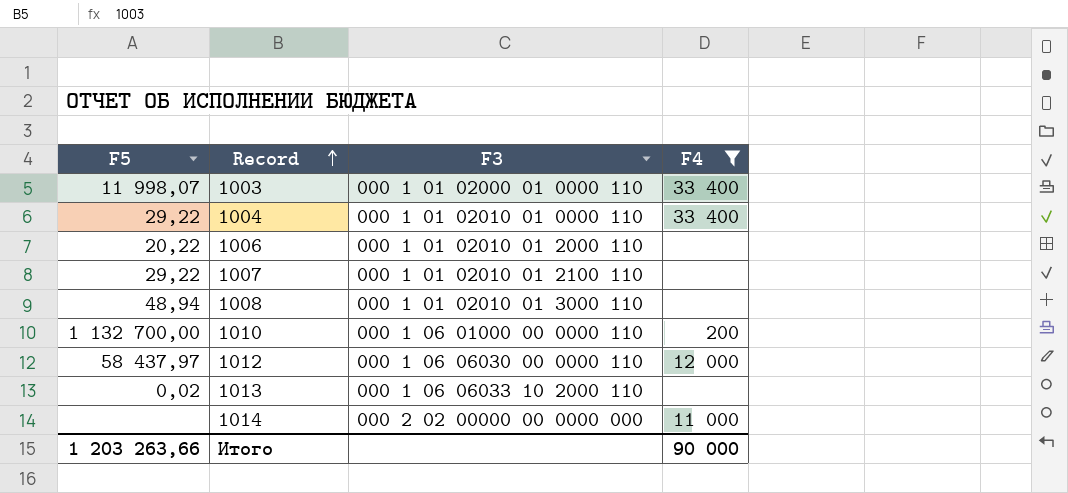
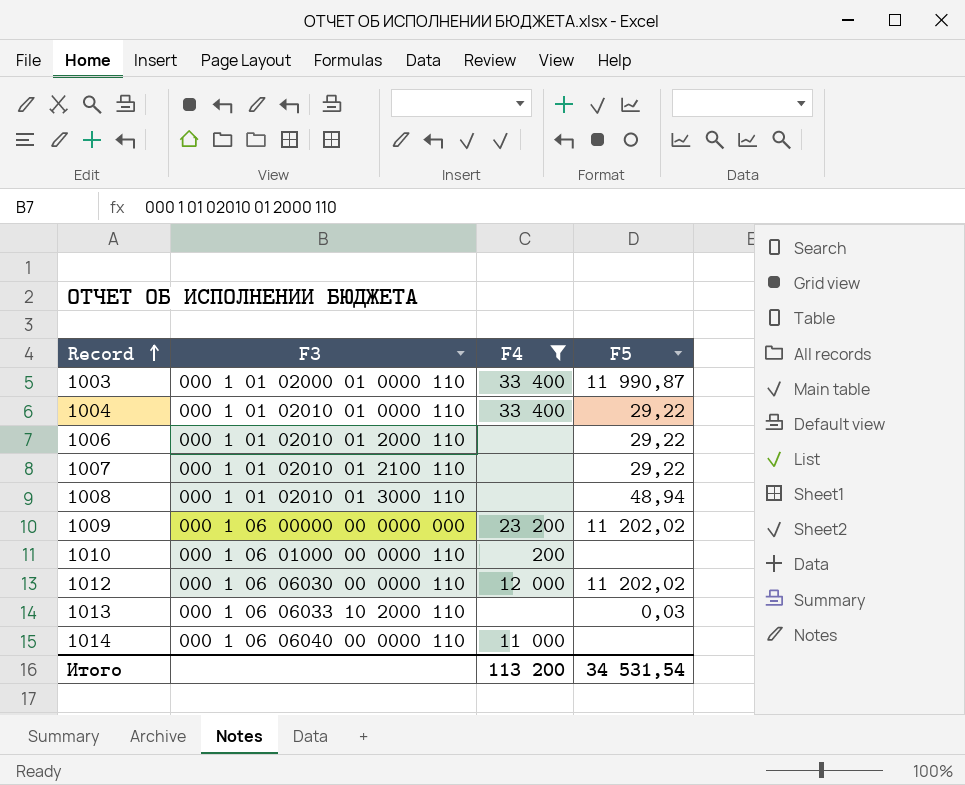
column F5 | position: 1 -> 4
1003 | F5: 11 998,07 -> 11 990,87
1006 | F5: 20,22 -> 29,22
row 1009: none -> 000 1 06 00000 00 0000 000 | 23 200 | 11 202,02
1010 | F5: 1 132 700,00 -> none
1012 | F5: 58 437,97 -> 11 202,02
1013 | F5: 0,02 -> 0,03
1014 | F3: 000 2 02 00000 00 0000 000 -> 000 1 06 06040 00 0000 110
Итого | F4: 90 000 -> 113 200
Итого | F5: 1 203 263,66 -> 34 531,54

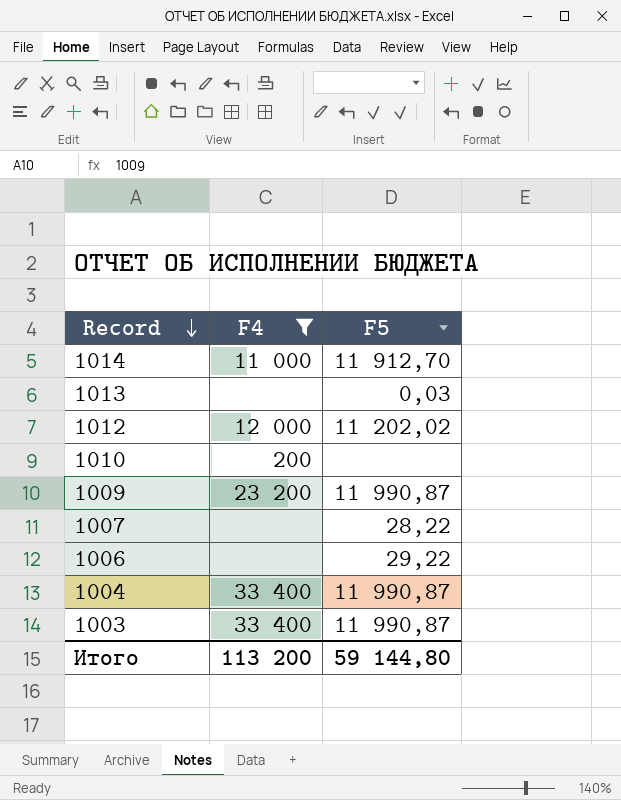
row order: Record ascending -> Record descending
column F3 | position: 2 -> none
row 1008: 000 1 01 02010 01 3000 110 | none | 48,94 -> none
1014 | F5: none -> 11 912,70
1009 | F5: 11 202,02 -> 11 990,87
1007 | F5: 29,22 -> 28,22
1004 | F5: 29,22 -> 11 990,87
Итого | F5: 34 531,54 -> 59 144,80

